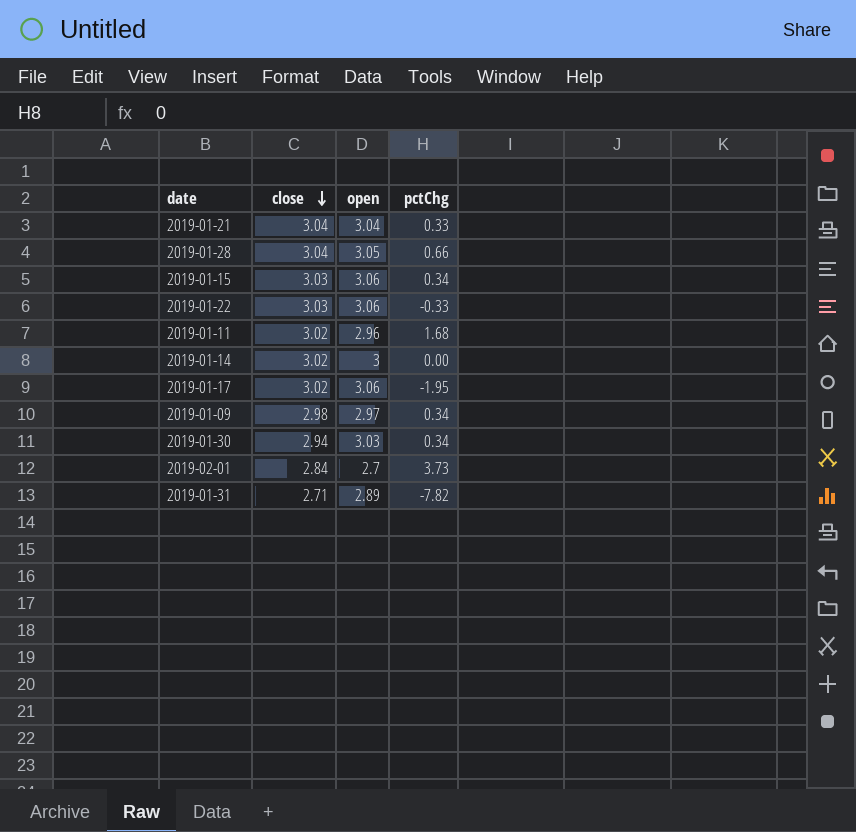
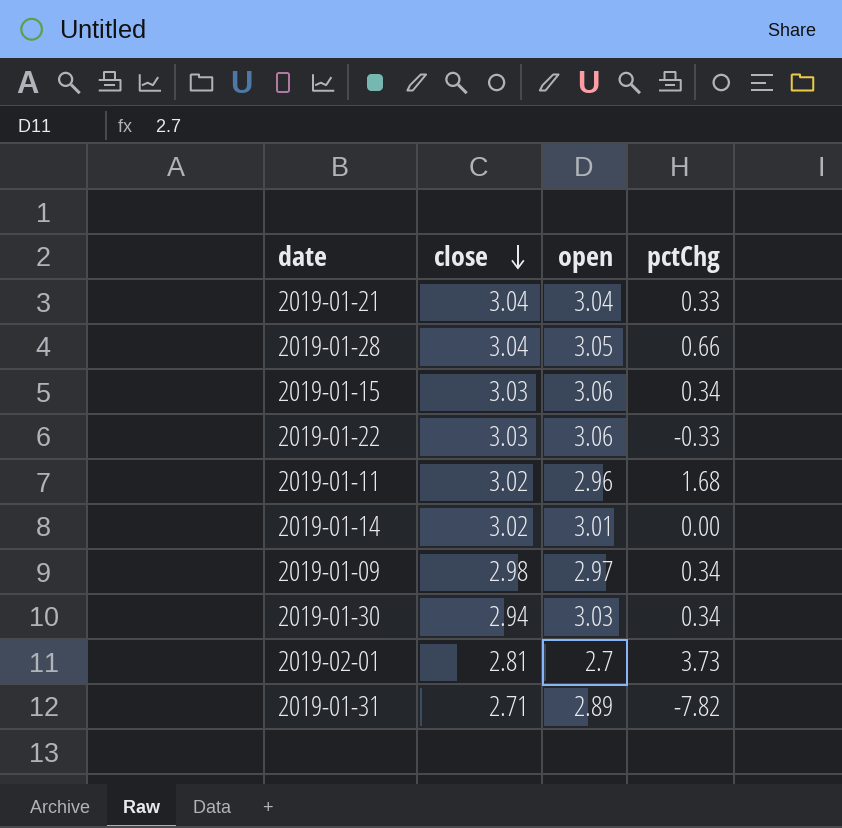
row 2019-01-17: 3.02 | 3.06 | -1.95 -> none
2019-01-14 | open: 3 -> 3.01
2019-02-01 | close: 2.84 -> 2.81

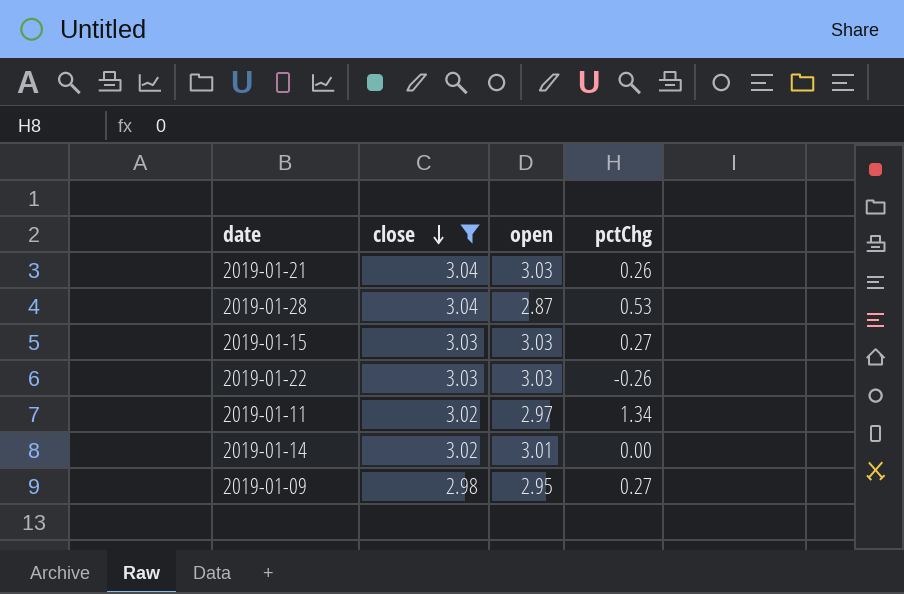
filter: none -> close >= 2.98
2019-01-21 | open: 3.04 -> 3.03
2019-01-21 | pctChg: 0.33 -> 0.26
2019-01-28 | open: 3.05 -> 2.87
2019-01-28 | pctChg: 0.66 -> 0.53
2019-01-15 | open: 3.06 -> 3.03
2019-01-15 | pctChg: 0.34 -> 0.27
2019-01-22 | open: 3.06 -> 3.03
2019-01-22 | pctChg: -0.33 -> -0.26
2019-01-11 | open: 2.96 -> 2.97
2019-01-11 | pctChg: 1.68 -> 1.34
2019-01-09 | open: 2.97 -> 2.95
2019-01-09 | pctChg: 0.34 -> 0.27

